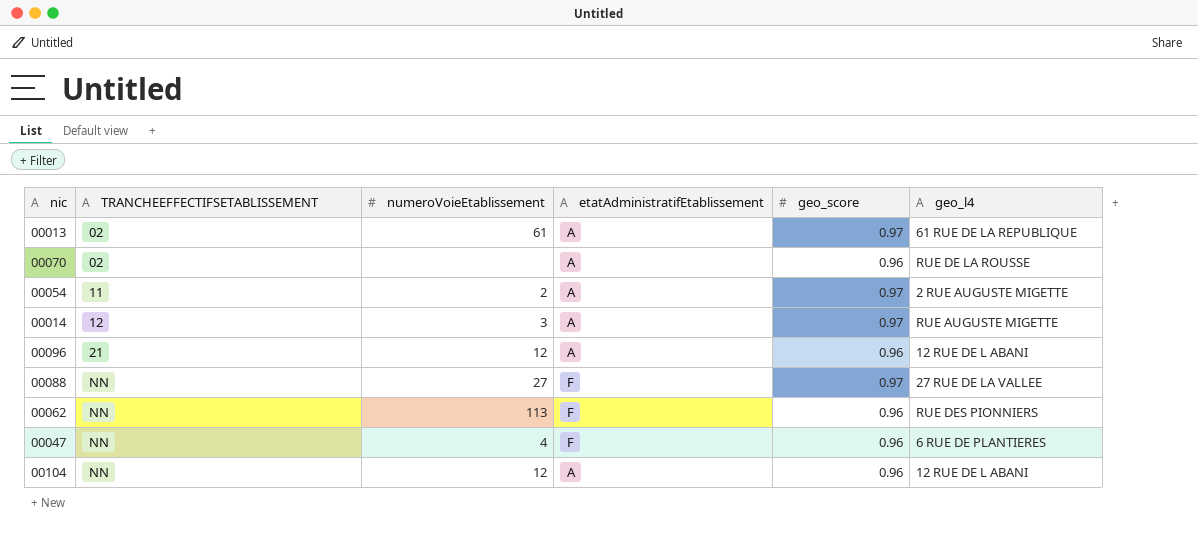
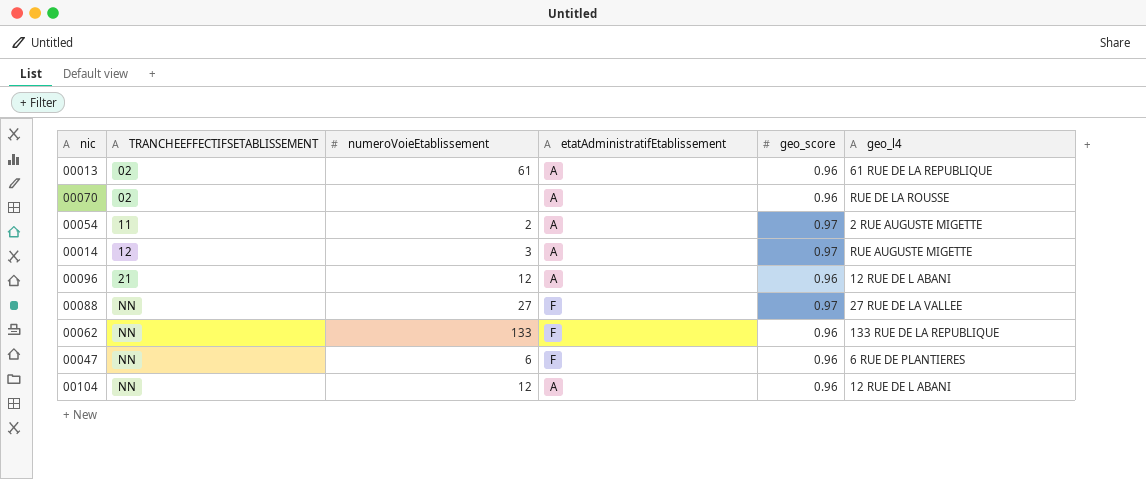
00013 | geo_score: 0.97 -> 0.96
00062 | numeroVoieEtablissement: 113 -> 133
00062 | geo_l4: RUE DES PIONNIERS -> 133 RUE DE LA REPUBLIQUE
00047 | numeroVoieEtablissement: 4 -> 6

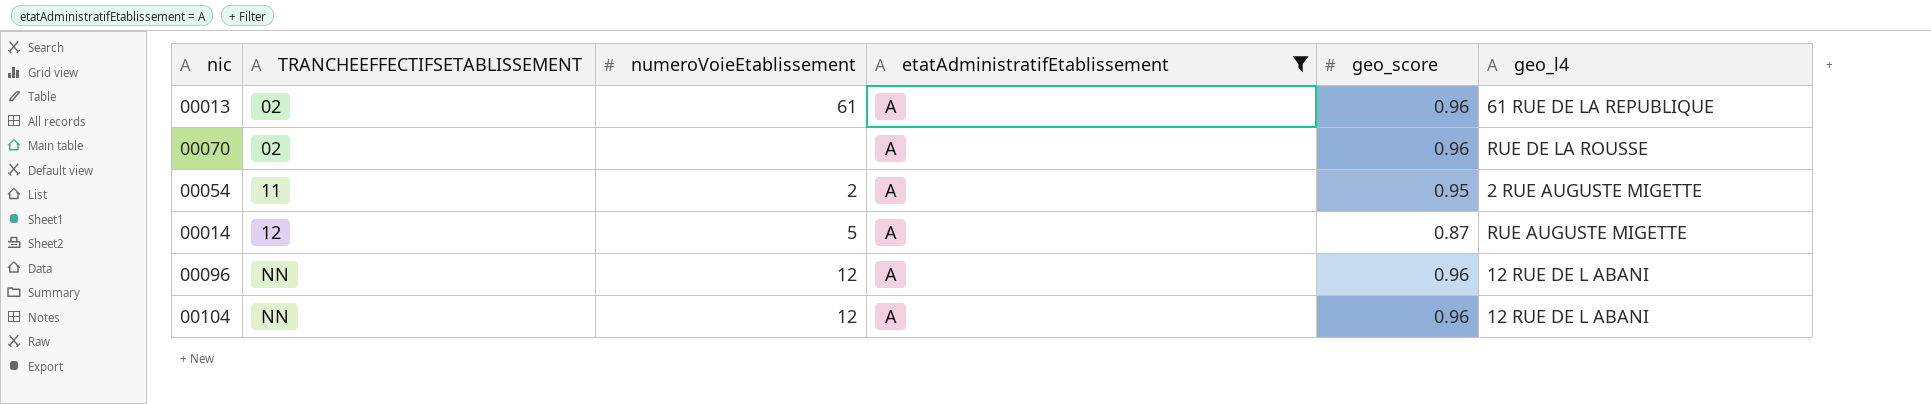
filter: none -> etatAdministratifEtablissement = A
00054 | geo_score: 0.97 -> 0.95
00014 | numeroVoieEtablissement: 3 -> 5
00014 | geo_score: 0.97 -> 0.87
00096 | TRANCHEEFFECTIFSETABLISSEMENT: 21 -> NN

